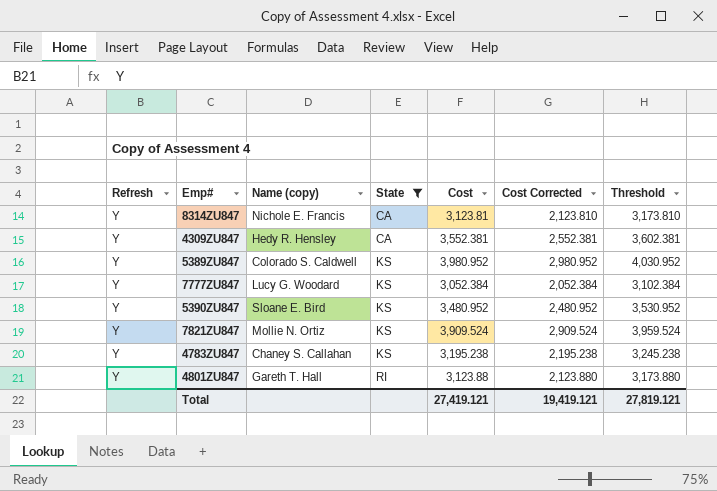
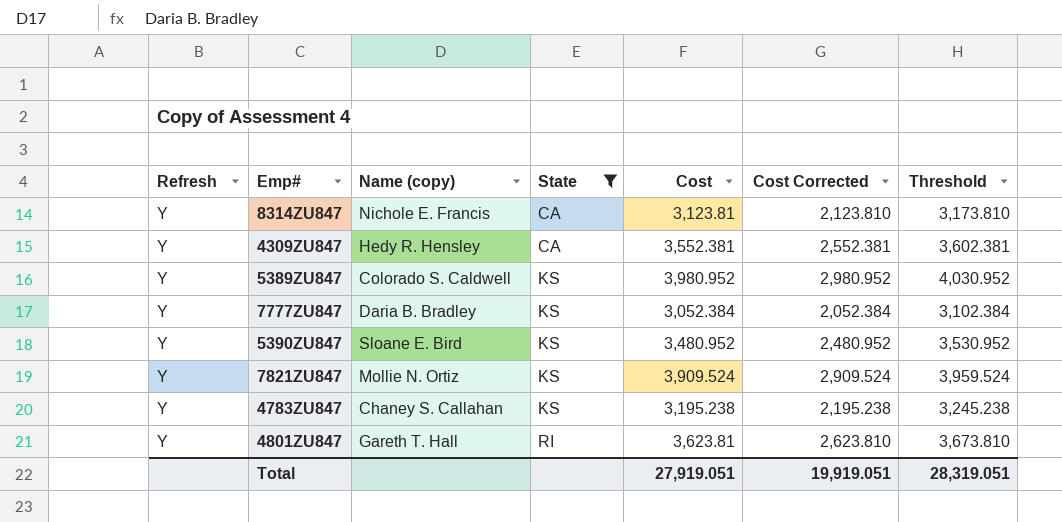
7777ZU847 | Name (copy): Lucy G. Woodard -> Daria B. Bradley
4801ZU847 | Cost: 3,123.88 -> 3,623.81
4801ZU847 | Cost Corrected: 2,123.880 -> 2,623.810
4801ZU847 | Threshold: 3,173.880 -> 3,673.810
Total | Cost: 27,419.121 -> 27,919.051
Total | Cost Corrected: 19,419.121 -> 19,919.051
Total | Threshold: 27,819.121 -> 28,319.051

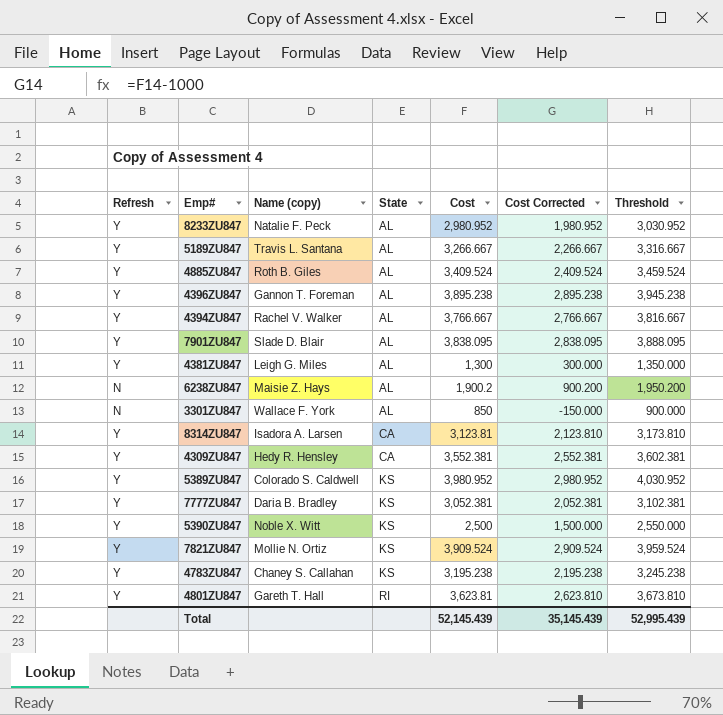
filter: State != AL -> none
8314ZU847 | Name (copy): Nichole E. Francis -> Isadora A. Larsen
7777ZU847 | Cost: 3,052.384 -> 3,052.381
7777ZU847 | Cost Corrected: 2,052.384 -> 2,052.381
7777ZU847 | Threshold: 3,102.384 -> 3,102.381
5390ZU847 | Name (copy): Sloane E. Bird -> Noble X. Witt
5390ZU847 | Cost: 3,480.952 -> 2,500
5390ZU847 | Cost Corrected: 2,480.952 -> 1,500.000
5390ZU847 | Threshold: 3,530.952 -> 2,550.000
Total | Cost: 27,919.051 -> 52,145.439
Total | Cost Corrected: 19,919.051 -> 35,145.439
Total | Threshold: 28,319.051 -> 52,995.439

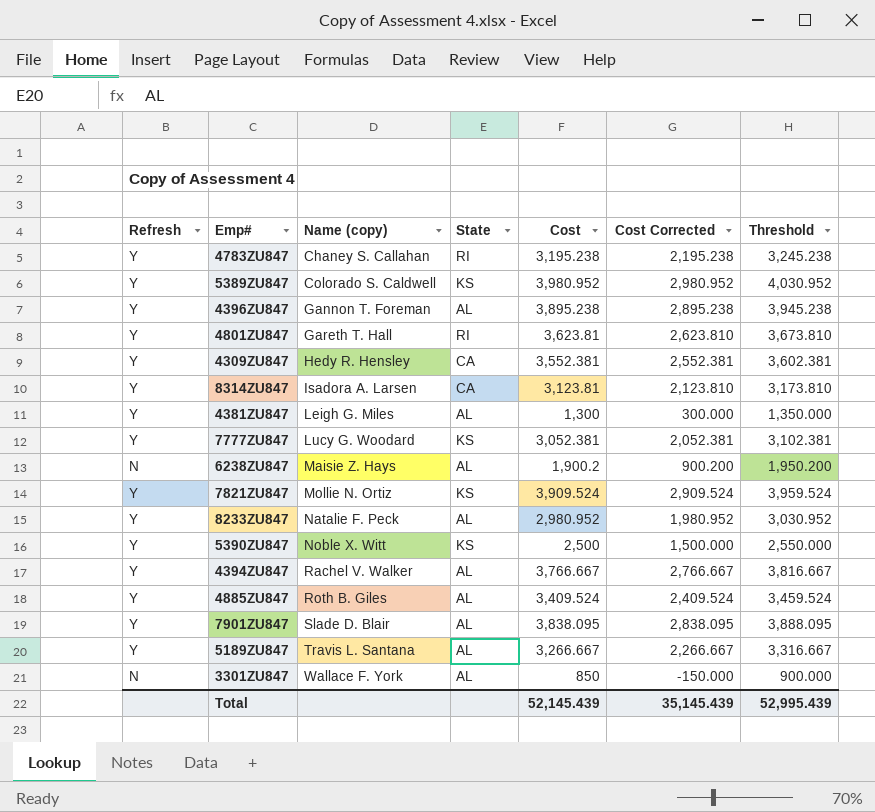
row order: State ascending -> Name (copy) ascending
4783ZU847 | State: KS -> RI
7777ZU847 | Name (copy): Daria B. Bradley -> Lucy G. Woodard

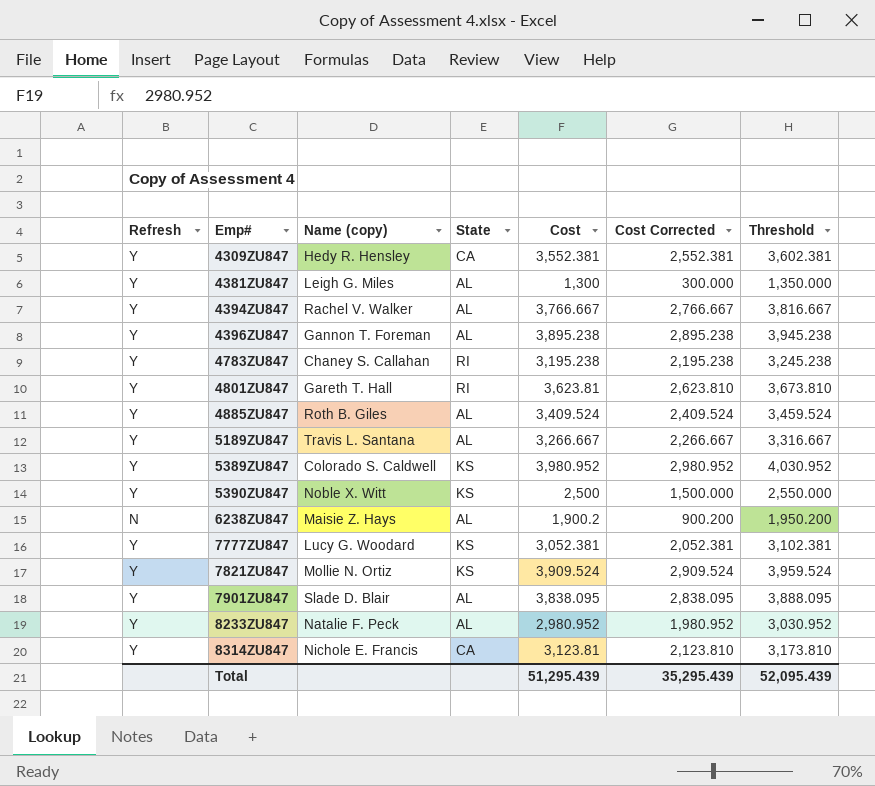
row order: Name (copy) ascending -> Emp# ascending
row 3301ZU847: N | Wallace F. York | AL | 850 | -150.000 | 900.000 -> none
8314ZU847 | Name (copy): Isadora A. Larsen -> Nichole E. Francis
Total | Cost: 52,145.439 -> 51,295.439
Total | Cost Corrected: 35,145.439 -> 35,295.439
Total | Threshold: 52,995.439 -> 52,095.439

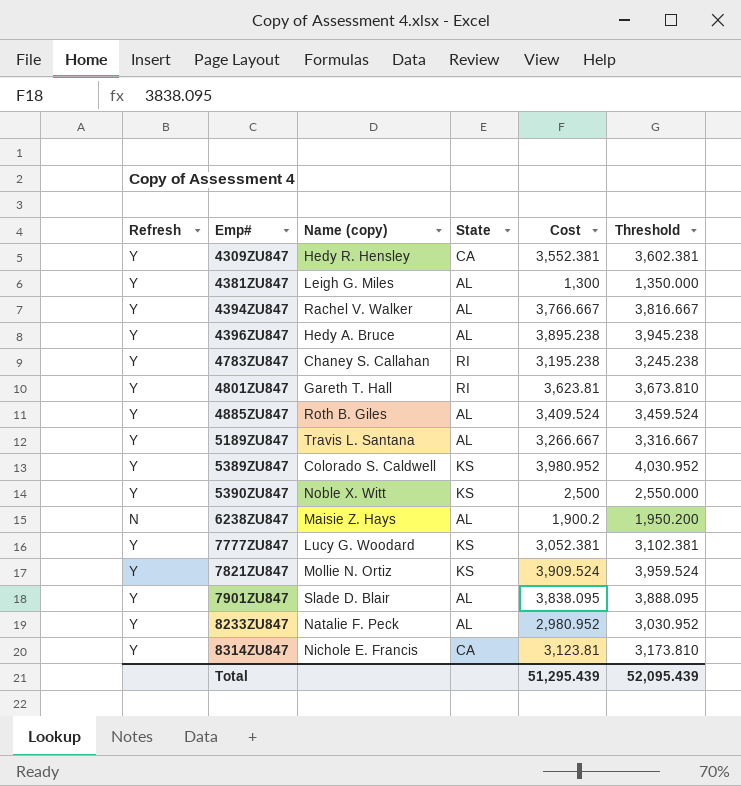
column Cost Corrected | formula: [Cost] - 1000 -> none
4396ZU847 | Name (copy): Gannon T. Foreman -> Hedy A. Bruce

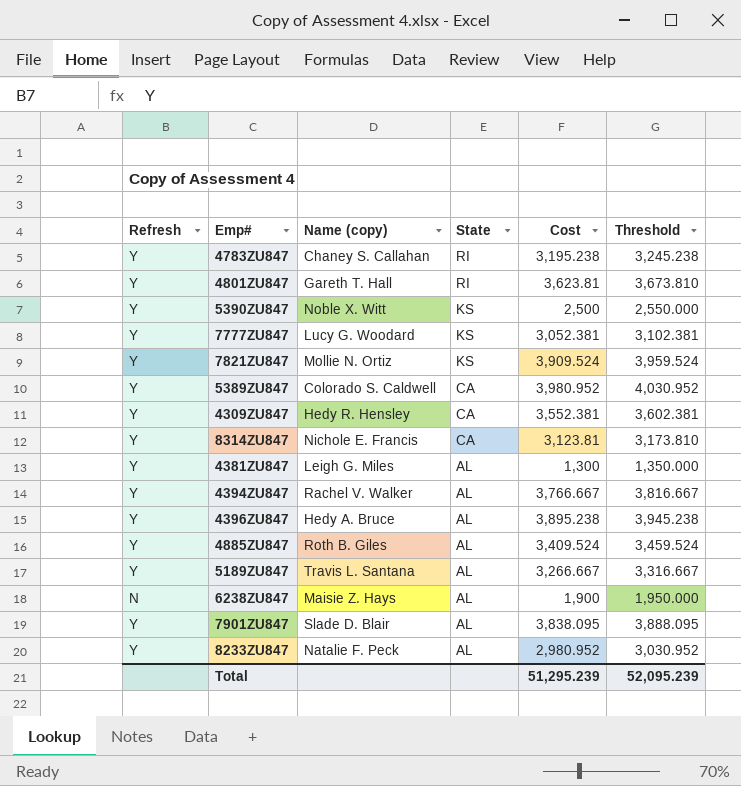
row order: Emp# ascending -> State descending
5389ZU847 | State: KS -> CA
6238ZU847 | Cost: 1,900.2 -> 1,900
6238ZU847 | Threshold: 1,950.200 -> 1,950.000
Total | Cost: 51,295.439 -> 51,295.239
Total | Threshold: 52,095.439 -> 52,095.239

